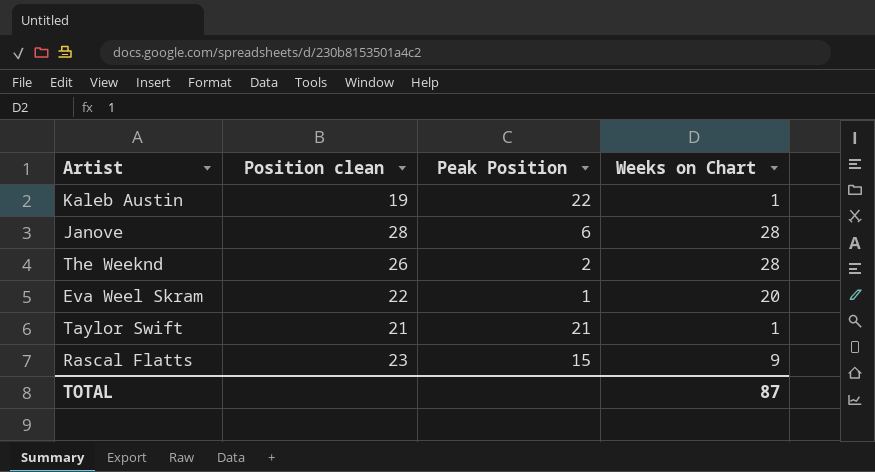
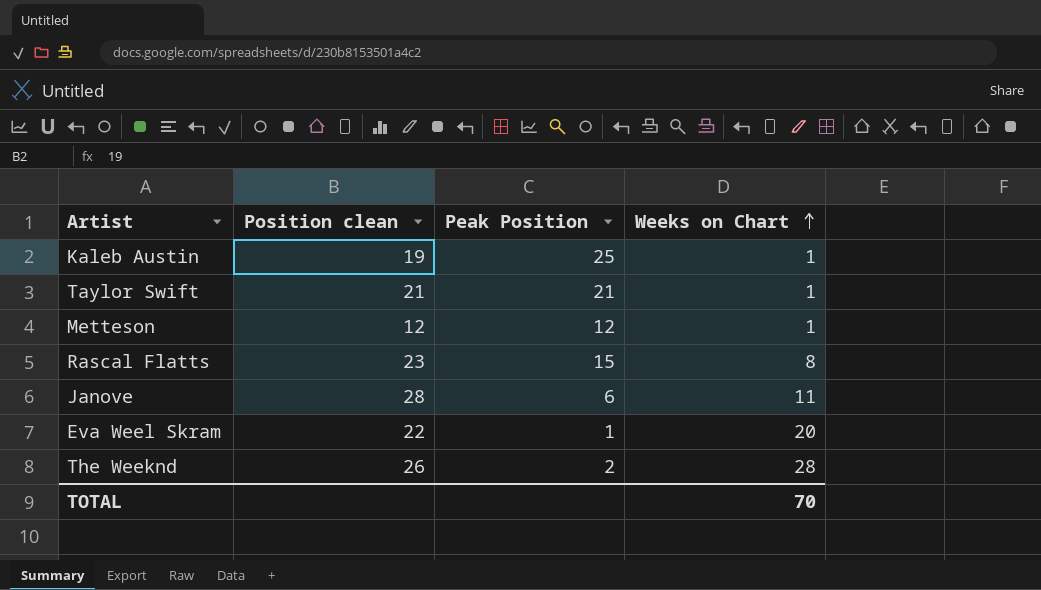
row order: none -> Weeks on Chart ascending
Kaleb Austin | Peak Position: 22 -> 25
row Metteson: none -> 12 | 12 | 1
Rascal Flatts | Weeks on Chart: 9 -> 8
Janove | Weeks on Chart: 28 -> 11
TOTAL | Weeks on Chart: 87 -> 70

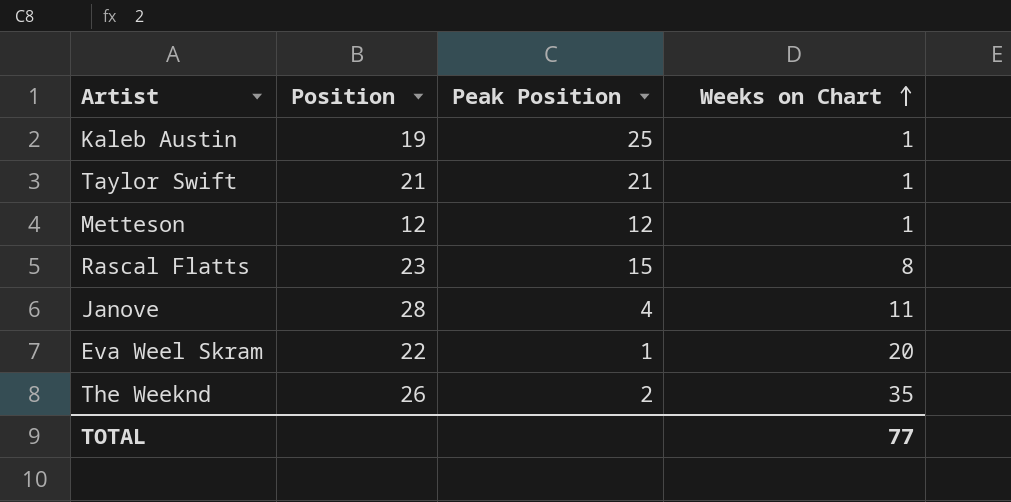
column name: Position clean -> Position
Janove | Peak Position: 6 -> 4
The Weeknd | Weeks on Chart: 28 -> 35
TOTAL | Weeks on Chart: 70 -> 77

